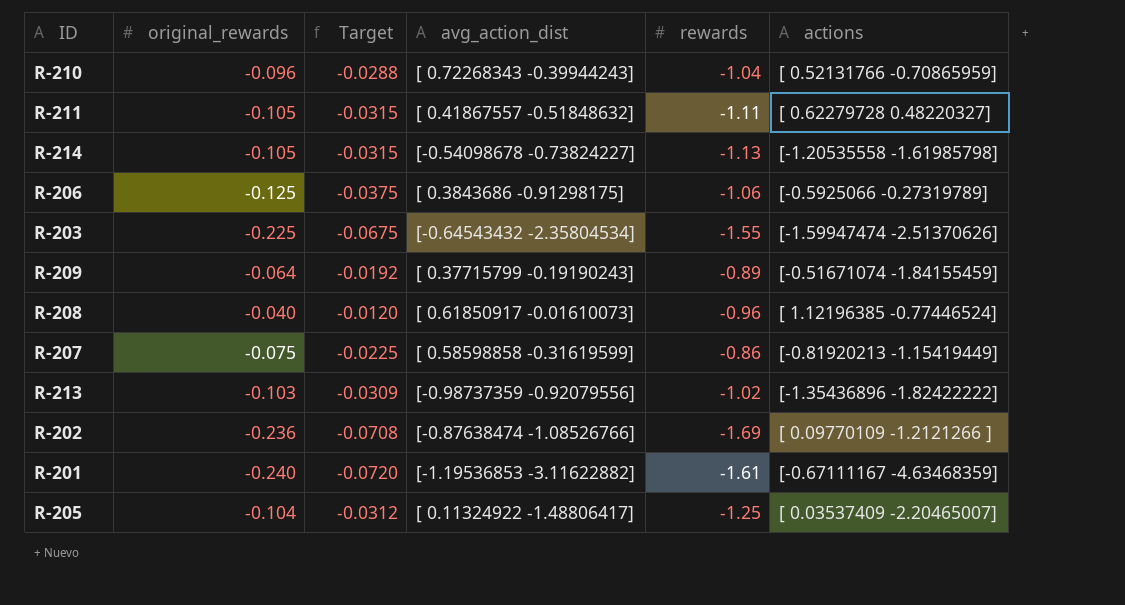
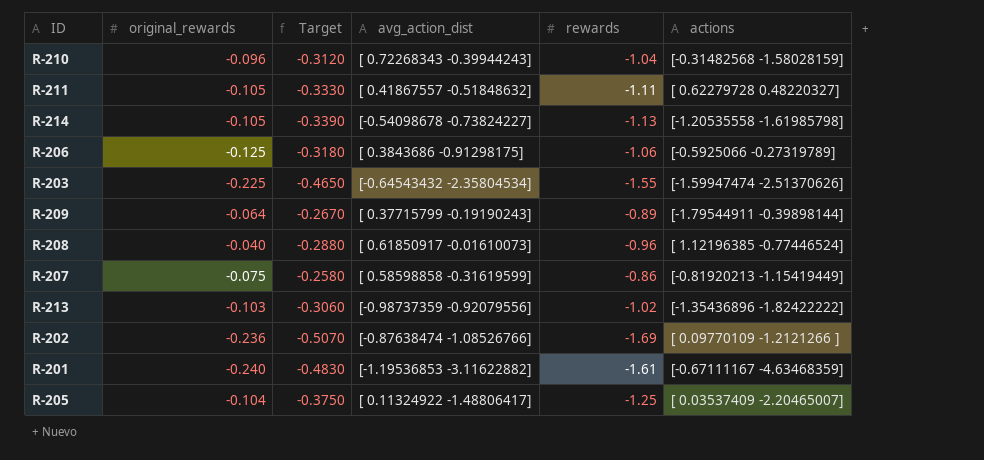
column Target | formula: [original_rewards] * 0.3 -> [rewards] * 0.3
R-210 | actions: [ 0.52131766 -0.70865959] -> [-0.31482568 -1.58028159]
R-209 | actions: [-0.51671074 -1.84155459] -> [-1.79544911 -0.39898144]

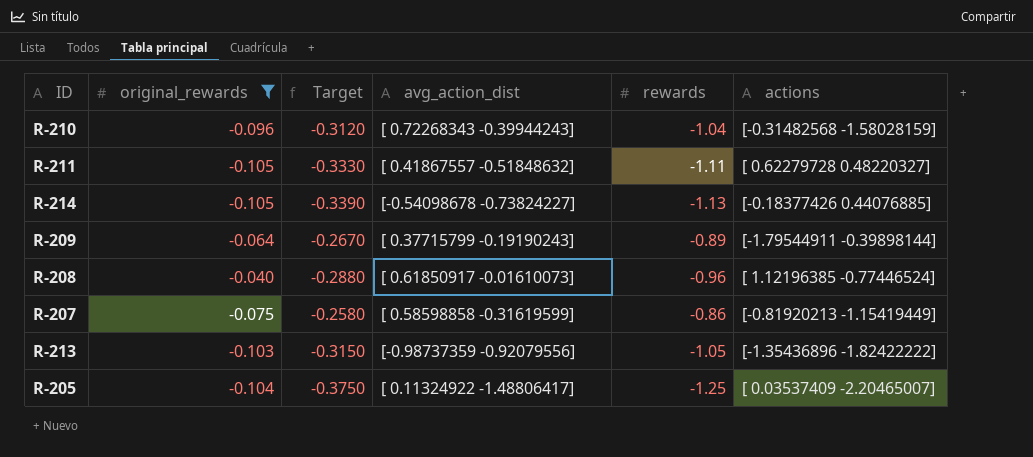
filter: none -> original_rewards >= -0.105
R-214 | actions: [-1.20535558 -1.61985798] -> [-0.18377426 0.44076885]
R-213 | Target: -0.3060 -> -0.3150
R-213 | rewards: -1.02 -> -1.05

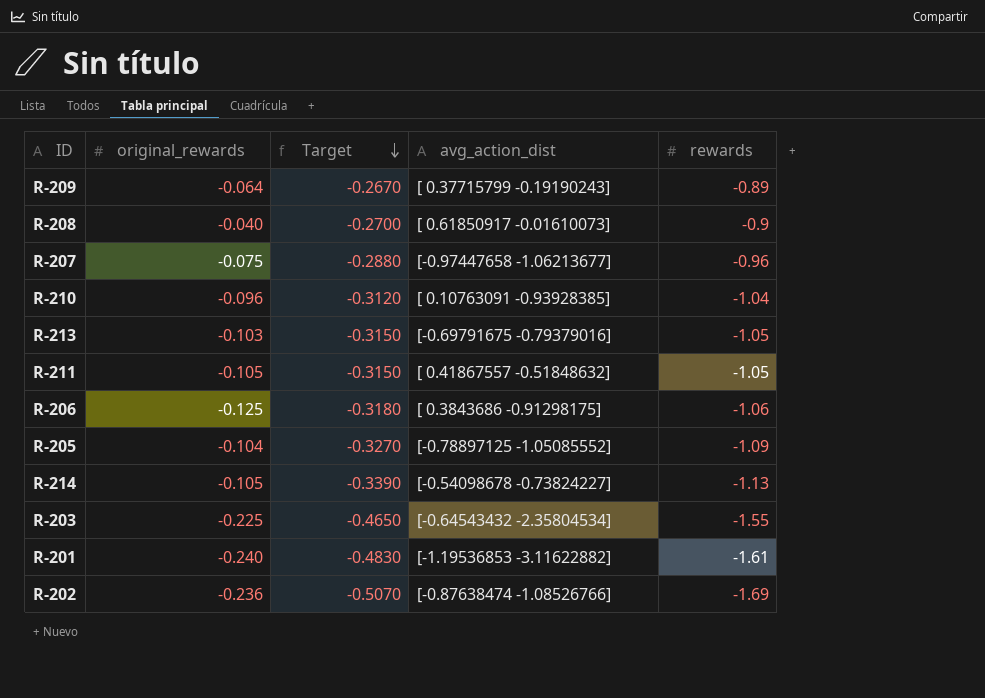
filter: original_rewards >= -0.105 -> none
row order: none -> Target descending
column actions | position: 6 -> none
R-208 | Target: -0.2880 -> -0.2700
R-208 | rewards: -0.96 -> -0.9
R-207 | Target: -0.2580 -> -0.2880
R-207 | avg_action_dist: [ 0.58598858 -0.31619599] -> [-0.97447658 -1.06213677]
R-207 | rewards: -0.86 -> -0.96
R-210 | avg_action_dist: [ 0.72268343 -0.39944243] -> [ 0.10763091 -0.93928385]
R-213 | avg_action_dist: [-0.98737359 -0.92079556] -> [-0.69791675 -0.79379016]
R-211 | Target: -0.3330 -> -0.3150
R-211 | rewards: -1.11 -> -1.05
R-205 | Target: -0.3750 -> -0.3270
R-205 | avg_action_dist: [ 0.11324922 -1.48806417] -> [-0.78897125 -1.05085552]
R-205 | rewards: -1.25 -> -1.09

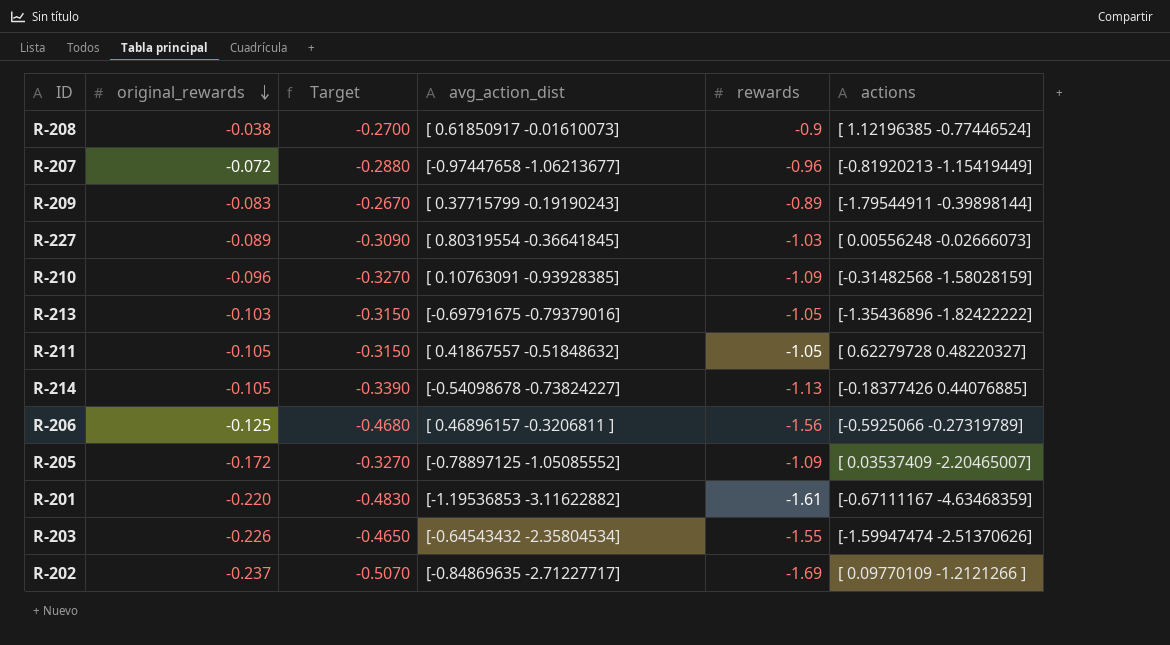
row order: Target descending -> original_rewards descending
column actions | position: none -> 6
R-208 | original_rewards: -0.040 -> -0.038
R-207 | original_rewards: -0.075 -> -0.072
R-209 | original_rewards: -0.064 -> -0.083
row R-227: none -> -0.089 | -0.3090 | [ 0.80319554 -0.36641845] | -1.03 | [ 0.00556248 -0.02666073]
R-210 | Target: -0.3120 -> -0.3270
R-210 | rewards: -1.04 -> -1.09
R-206 | Target: -0.3180 -> -0.4680
R-206 | avg_action_dist: [ 0.3843686 -0.91298175] -> [ 0.46896157 -0.3206811 ]
R-206 | rewards: -1.06 -> -1.56
R-205 | original_rewards: -0.104 -> -0.172
R-201 | original_rewards: -0.240 -> -0.220
R-203 | original_rewards: -0.225 -> -0.226
R-202 | original_rewards: -0.236 -> -0.237
R-202 | avg_action_dist: [-0.87638474 -1.08526766] -> [-0.84869635 -2.71227717]

